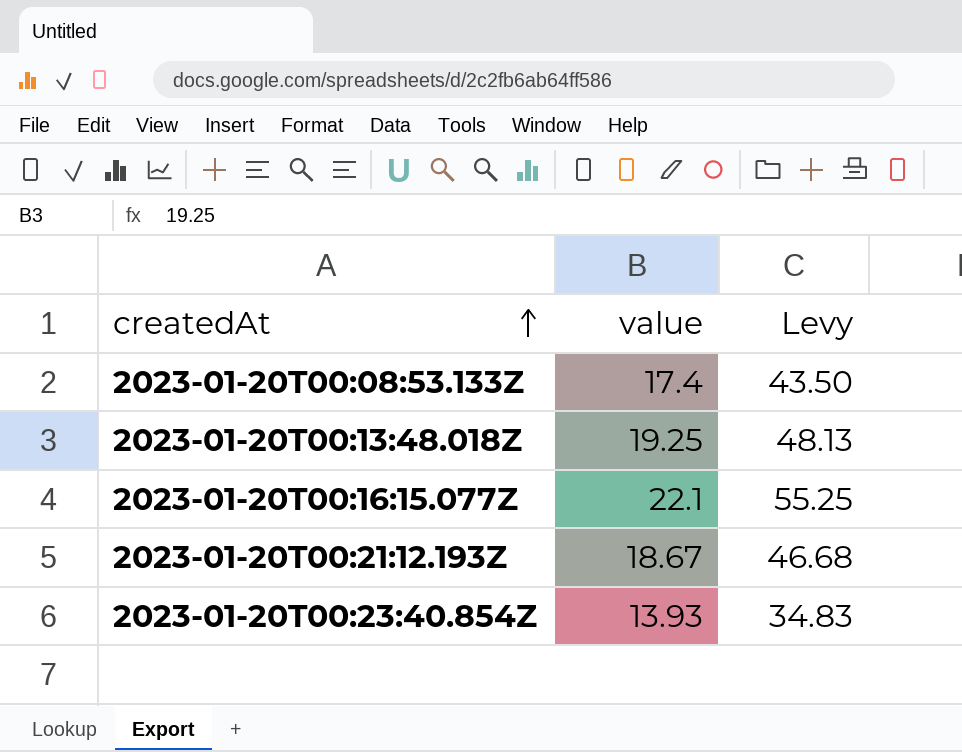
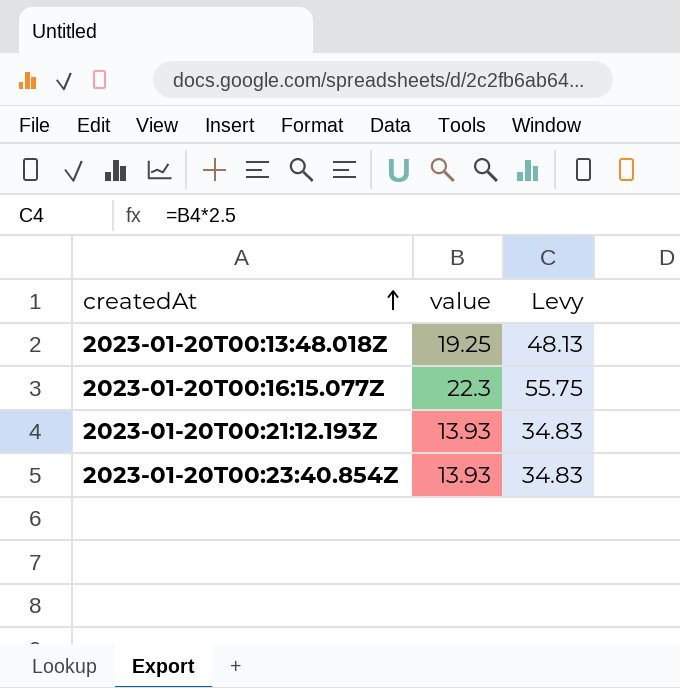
row 2023-01-20T00:08:53.133Z: 17.4 | 43.50 -> none
2023-01-20T00:16:15.077Z | value: 22.1 -> 22.3
2023-01-20T00:16:15.077Z | Levy: 55.25 -> 55.75
2023-01-20T00:21:12.193Z | value: 18.67 -> 13.93
2023-01-20T00:21:12.193Z | Levy: 46.68 -> 34.83

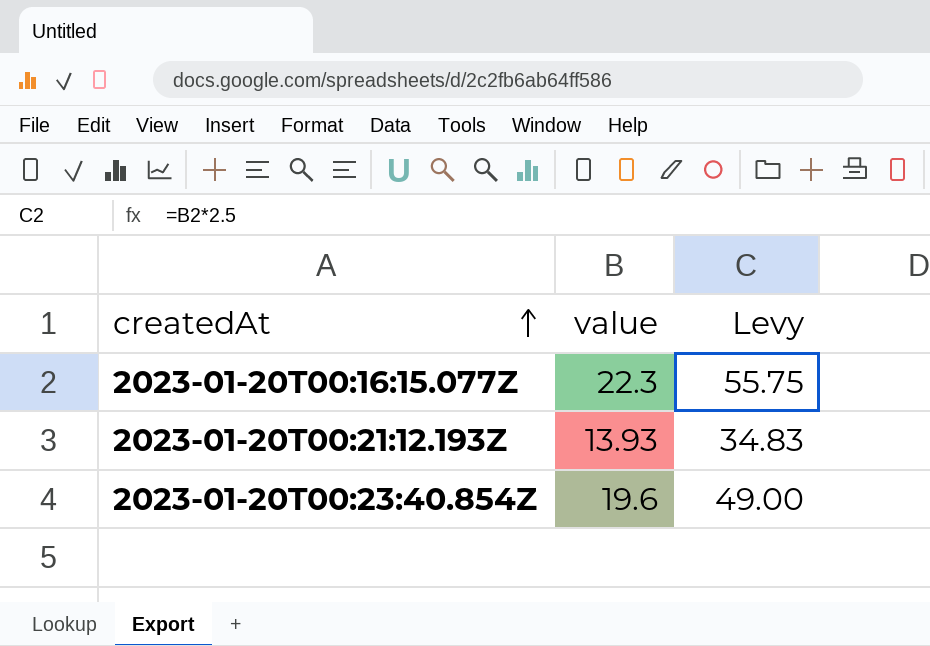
row 2023-01-20T00:13:48.018Z: 19.25 | 48.13 -> none
2023-01-20T00:23:40.854Z | value: 13.93 -> 19.6
2023-01-20T00:23:40.854Z | Levy: 34.83 -> 49.00

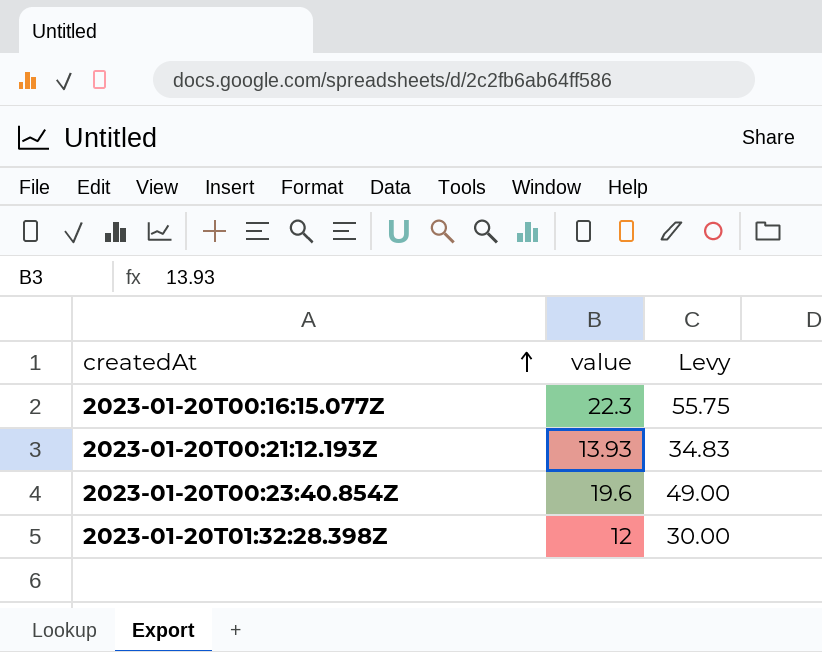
row 2023-01-20T01:32:28.398Z: none -> 12 | 30.00

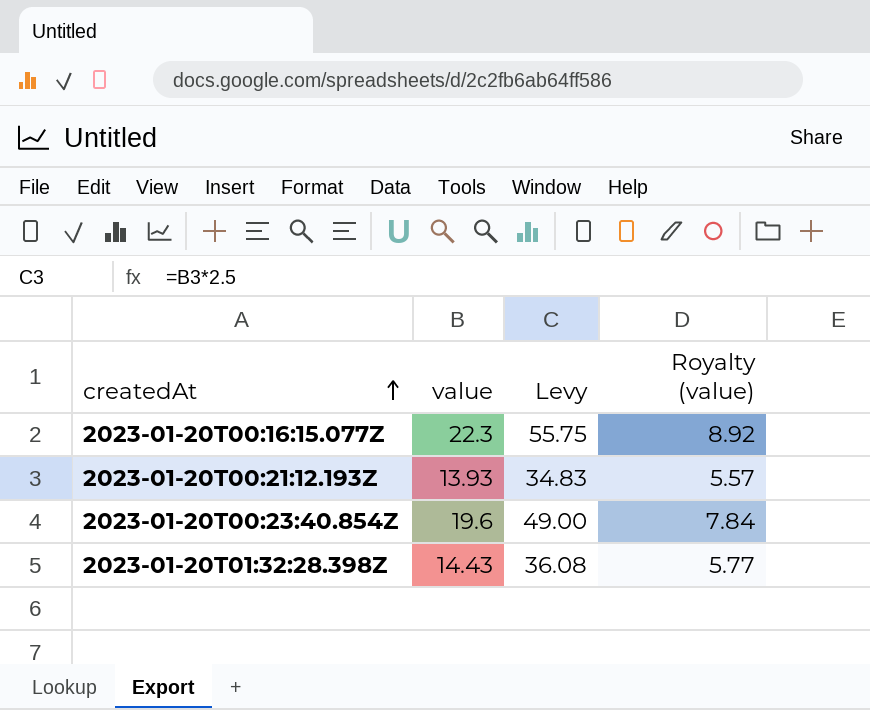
column Royalty (value) | formula: none -> [value] * 0.4
2023-01-20T01:32:28.398Z | value: 12 -> 14.43
2023-01-20T01:32:28.398Z | Levy: 30.00 -> 36.08

